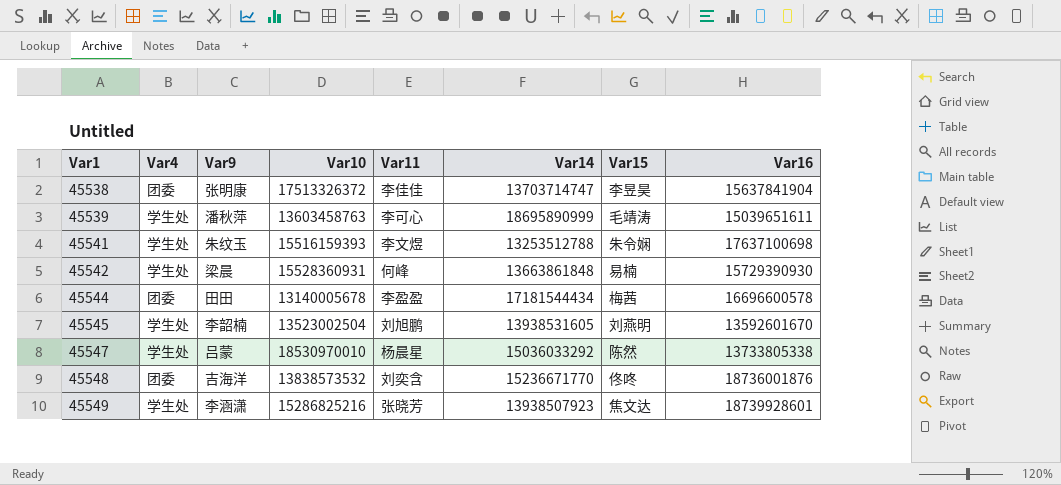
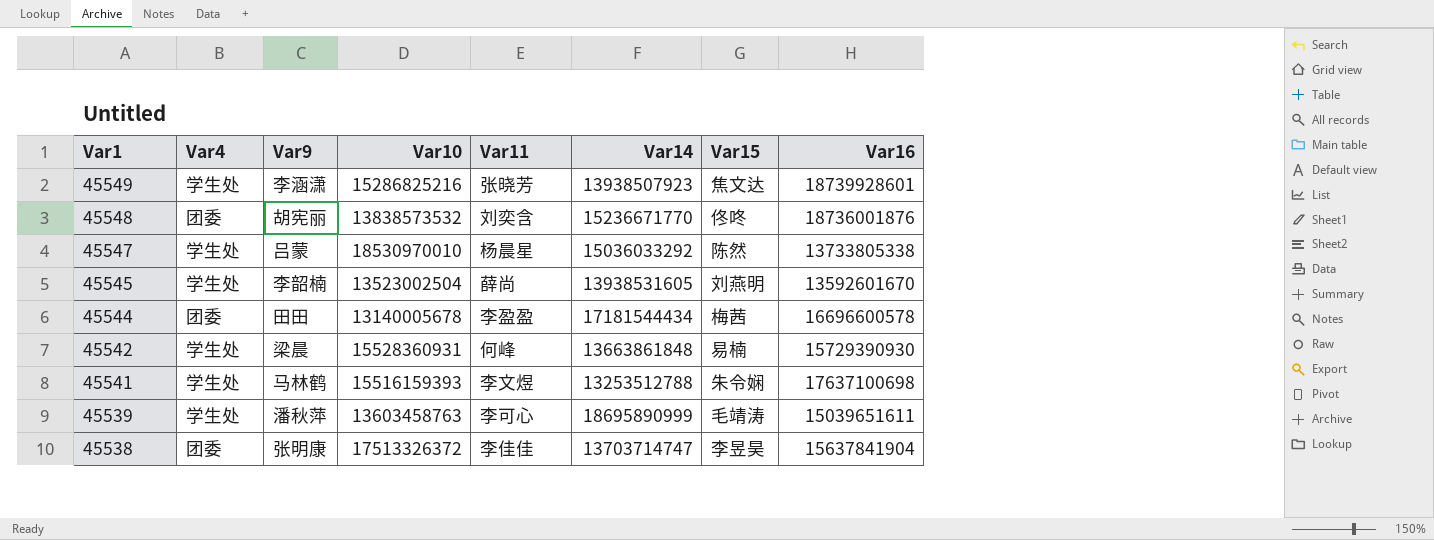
row order: Var1 ascending -> Var1 descending
45548 | Var9: 吉海洋 -> 胡宪丽
45545 | Var11: 刘旭鹏 -> 薛尚
45541 | Var9: 朱纹玉 -> 马林鹤

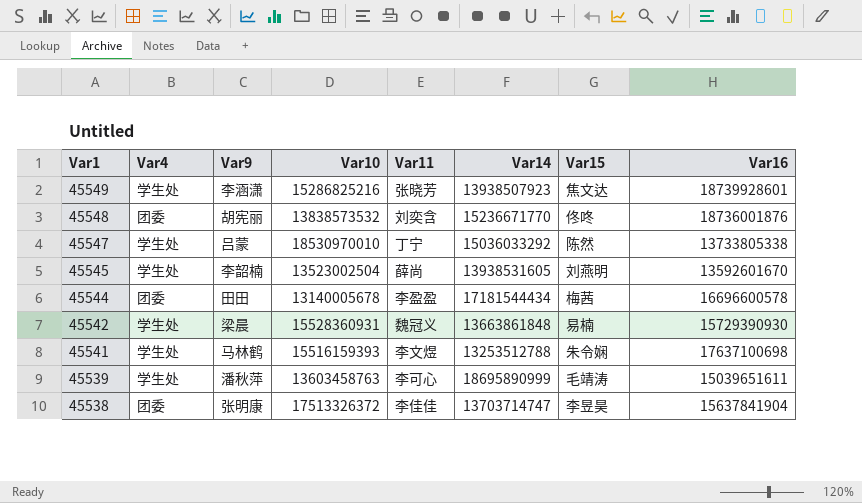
45547 | Var11: 杨晨星 -> 丁宁
45542 | Var11: 何峰 -> 魏冠义

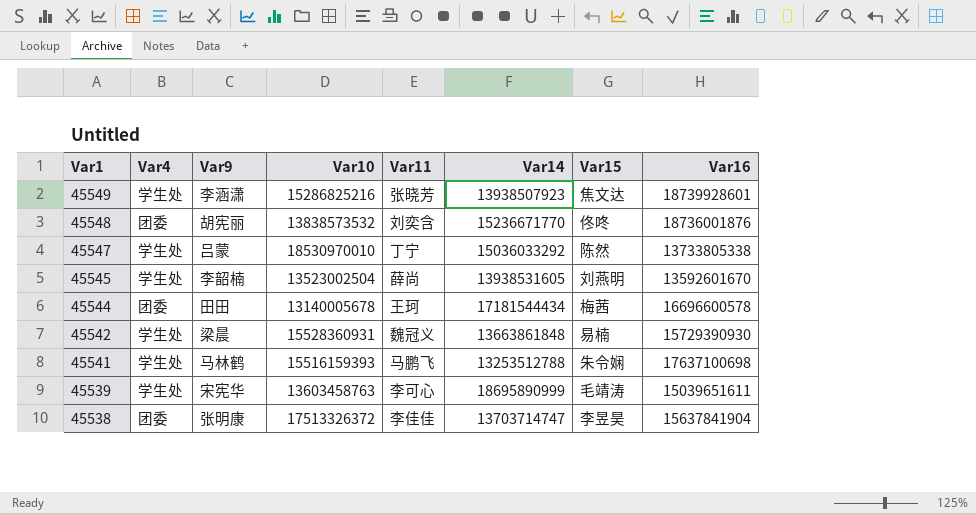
45544 | Var11: 李盈盈 -> 王珂
45541 | Var11: 李文煜 -> 马鹏飞
45539 | Var9: 潘秋萍 -> 宋宪华

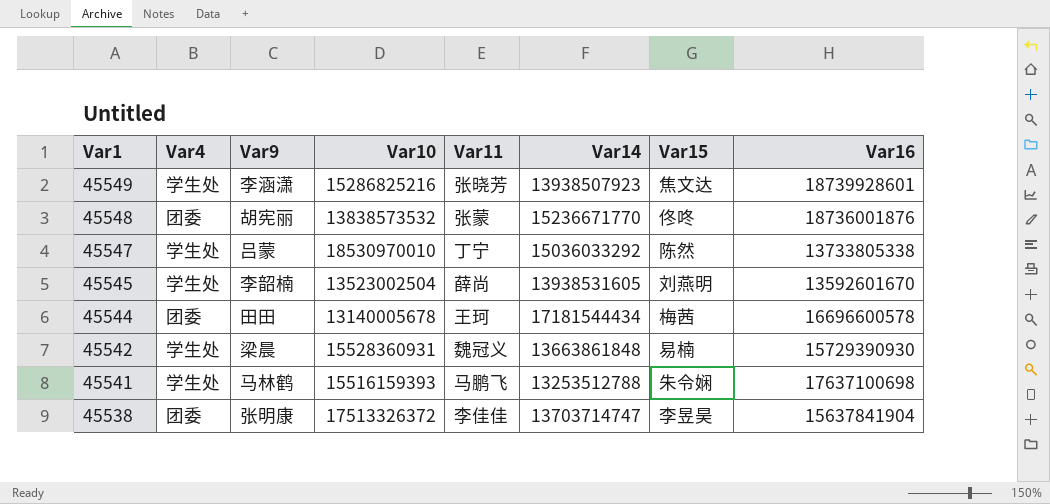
row 45539: 学生处 | 宋宪华 | 13603458763 | 李可心 | 18695890999 | 毛靖涛 | 15039651611 -> none
45548 | Var11: 刘奕含 -> 张蒙

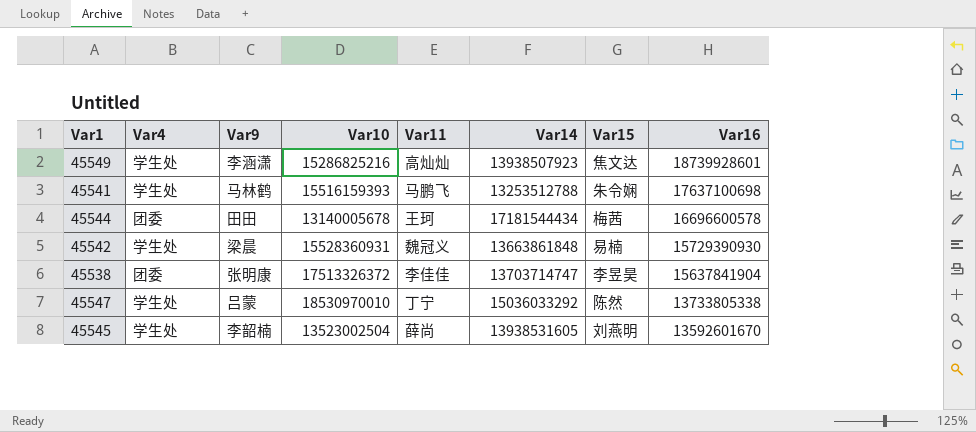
row order: Var1 descending -> Var16 descending
row 45548: 团委 | 胡宪丽 | 13838573532 | 张蒙 | 15236671770 | 佟咚 | 18736001876 -> none
45549 | Var11: 张晓芳 -> 高灿灿

